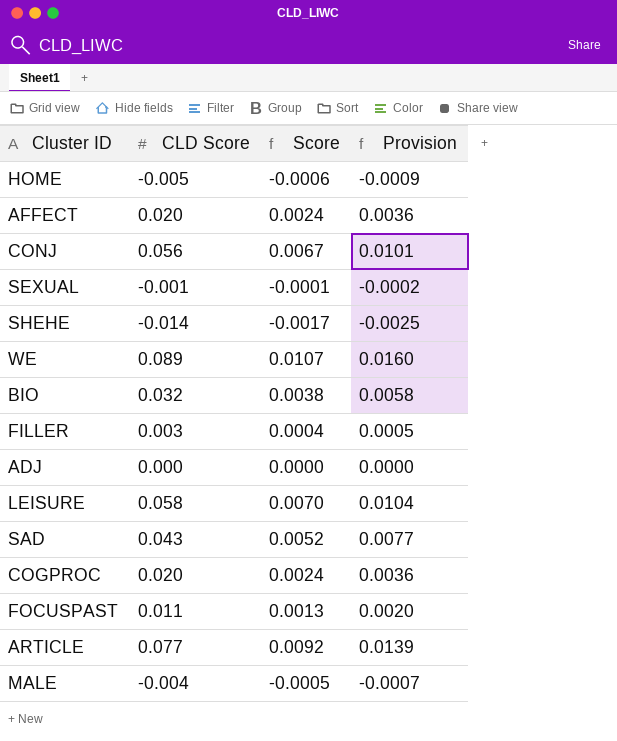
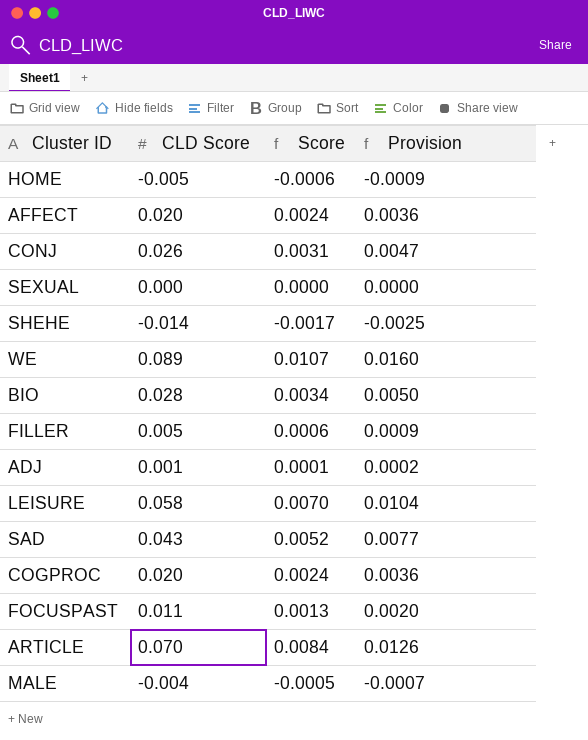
CONJ | CLD Score: 0.056 -> 0.026
CONJ | Score: 0.0067 -> 0.0031
CONJ | Provision: 0.0101 -> 0.0047
SEXUAL | CLD Score: -0.001 -> 0.000
SEXUAL | Score: -0.0001 -> 0.0000
SEXUAL | Provision: -0.0002 -> 0.0000
BIO | CLD Score: 0.032 -> 0.028
BIO | Score: 0.0038 -> 0.0034
BIO | Provision: 0.0058 -> 0.0050
FILLER | CLD Score: 0.003 -> 0.005
FILLER | Score: 0.0004 -> 0.0006
FILLER | Provision: 0.0005 -> 0.0009
ADJ | CLD Score: 0.000 -> 0.001
ADJ | Score: 0.0000 -> 0.0001
ADJ | Provision: 0.0000 -> 0.0002
ARTICLE | CLD Score: 0.077 -> 0.070
ARTICLE | Score: 0.0092 -> 0.0084
ARTICLE | Provision: 0.0139 -> 0.0126

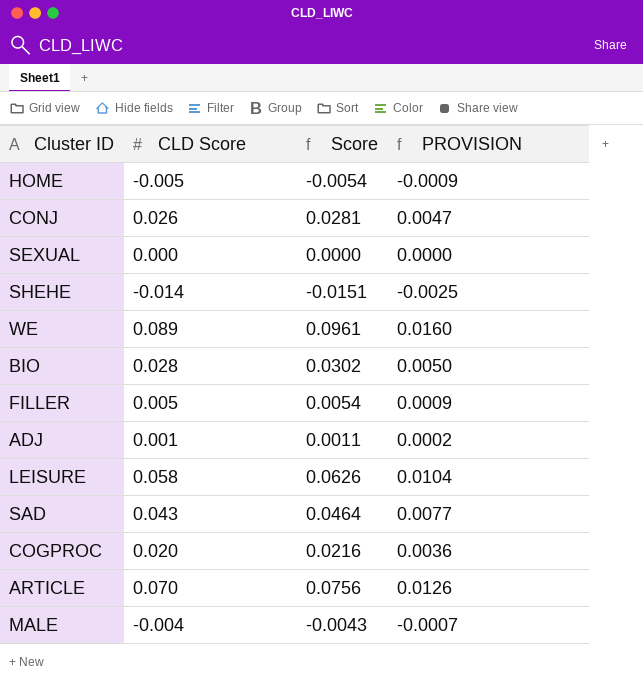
column Score | formula: [CLD Score] * 0.12 -> [CLD Score] * 1.08
column name: Provision -> PROVISION
row AFFECT: 0.020 | 0.0024 | 0.0036 -> none
row FOCUSPAST: 0.011 | 0.0013 | 0.0020 -> none

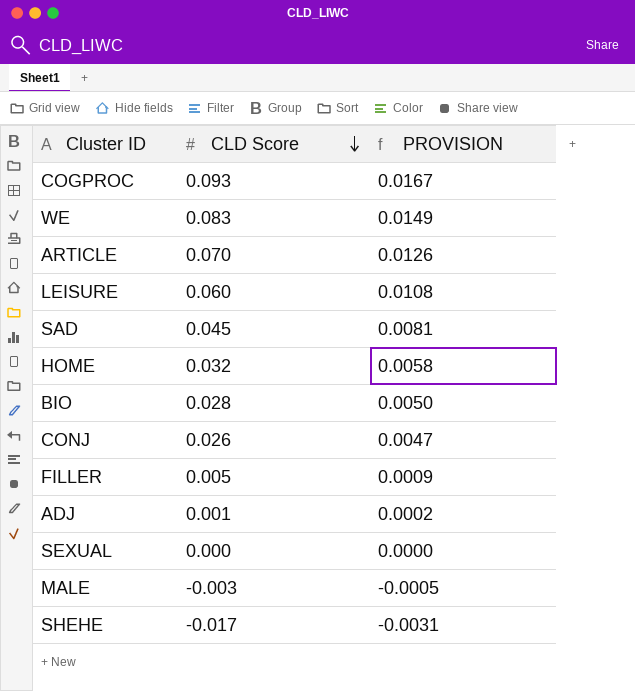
row order: none -> CLD Score descending
column Score | formula: [CLD Score] * 1.08 -> none
COGPROC | CLD Score: 0.020 -> 0.093
COGPROC | PROVISION: 0.0036 -> 0.0167
WE | CLD Score: 0.089 -> 0.083
WE | PROVISION: 0.0160 -> 0.0149
LEISURE | CLD Score: 0.058 -> 0.060
LEISURE | PROVISION: 0.0104 -> 0.0108
SAD | CLD Score: 0.043 -> 0.045
SAD | PROVISION: 0.0077 -> 0.0081
HOME | CLD Score: -0.005 -> 0.032
HOME | PROVISION: -0.0009 -> 0.0058
MALE | CLD Score: -0.004 -> -0.003
MALE | PROVISION: -0.0007 -> -0.0005
SHEHE | CLD Score: -0.014 -> -0.017
SHEHE | PROVISION: -0.0025 -> -0.0031

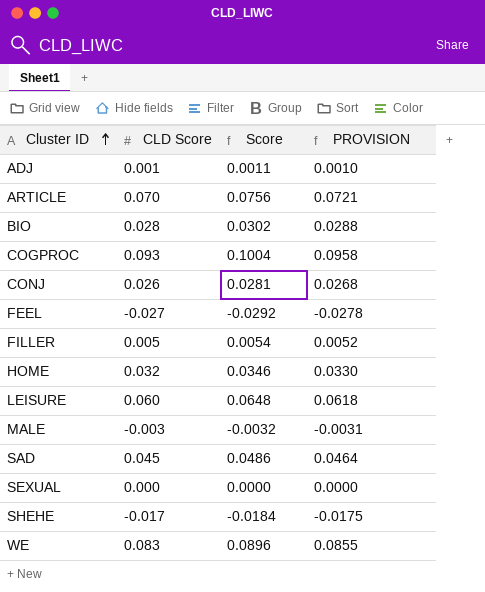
row order: CLD Score descending -> Cluster ID ascending
column Score | formula: none -> [CLD Score] * 1.08
column PROVISION | formula: [CLD Score] * 0.18 -> [CLD Score] * 1.03
row FEEL: none -> -0.027 | -0.0292 | -0.0278

